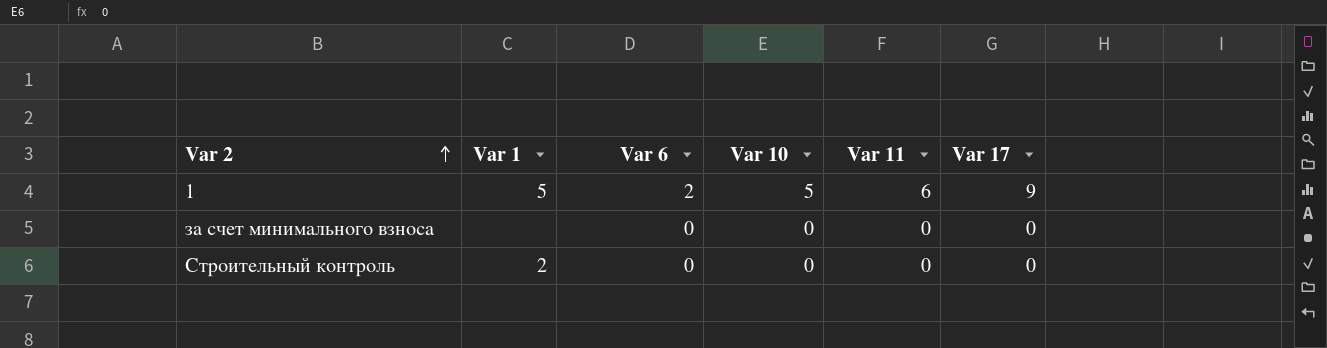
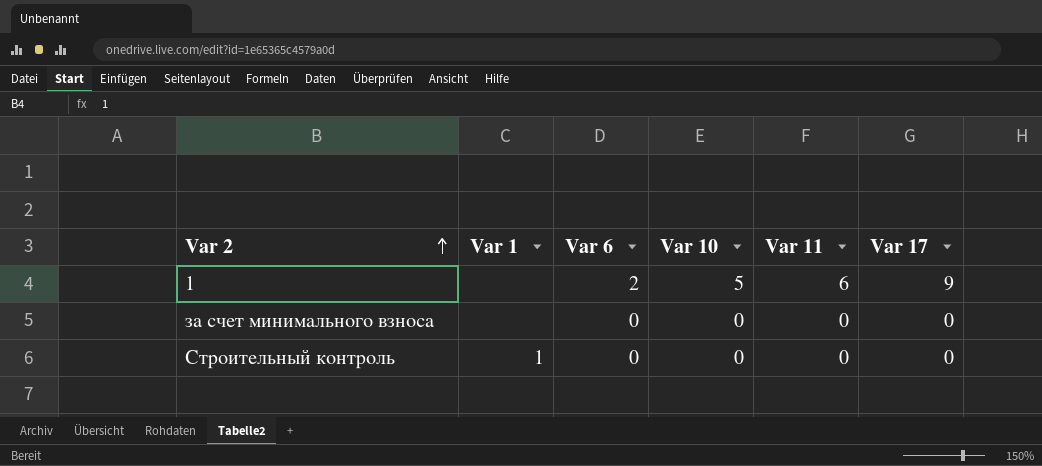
1 | Var 1: 5 -> none
Строительный контроль | Var 1: 2 -> 1

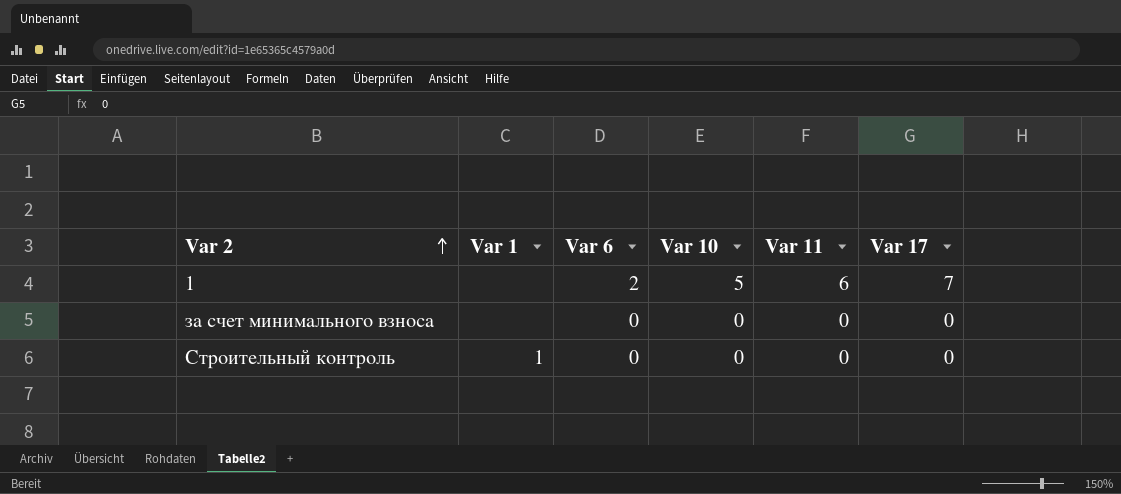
1 | Var 17: 9 -> 7

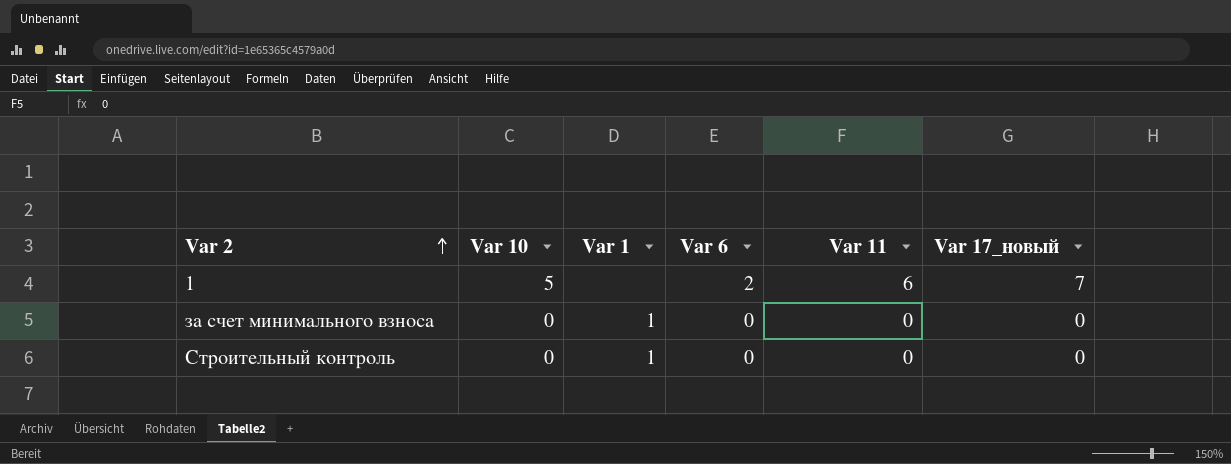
column Var 10 | position: 4 -> 2
column name: Var 17 -> Var 17_новый
за счет минимального взноса | Var 1: none -> 1

